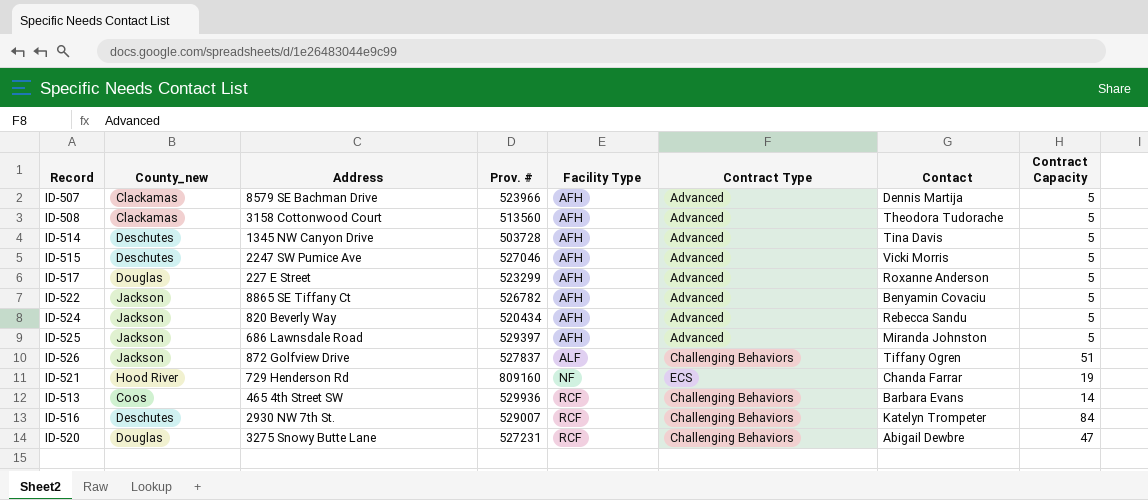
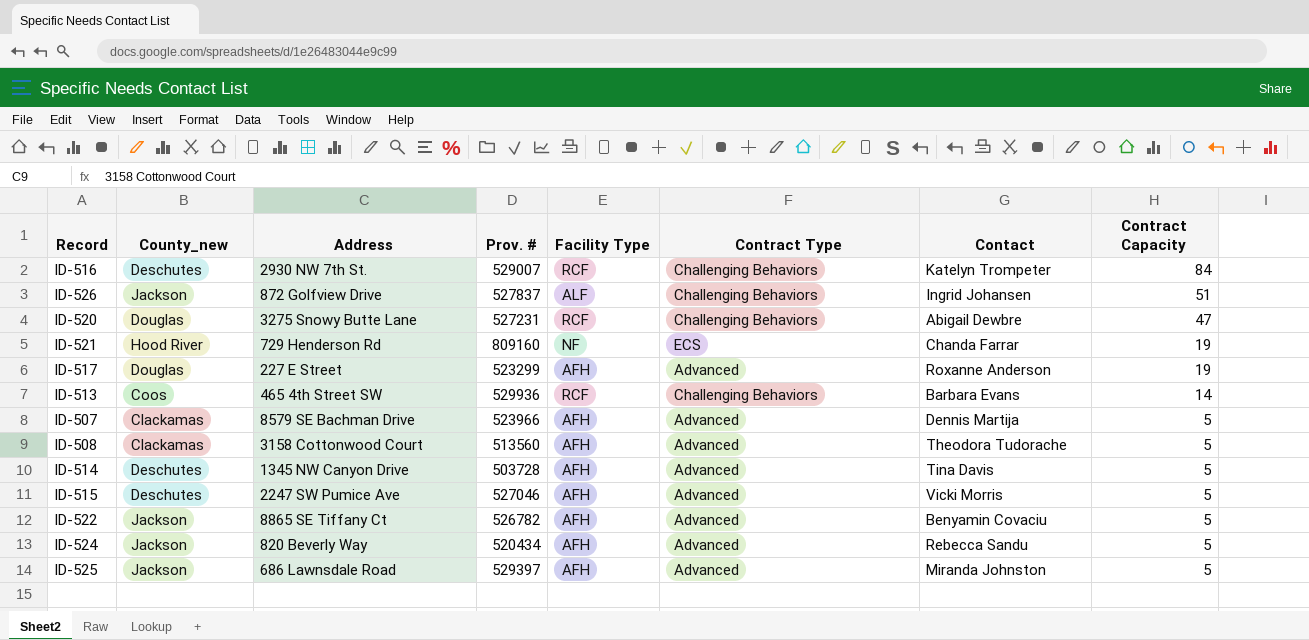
row order: Facility Type ascending -> Contract Capacity descending
ID-526 | Contact: Tiffany Ogren -> Ingrid Johansen
ID-517 | Contract Capacity: 5 -> 19

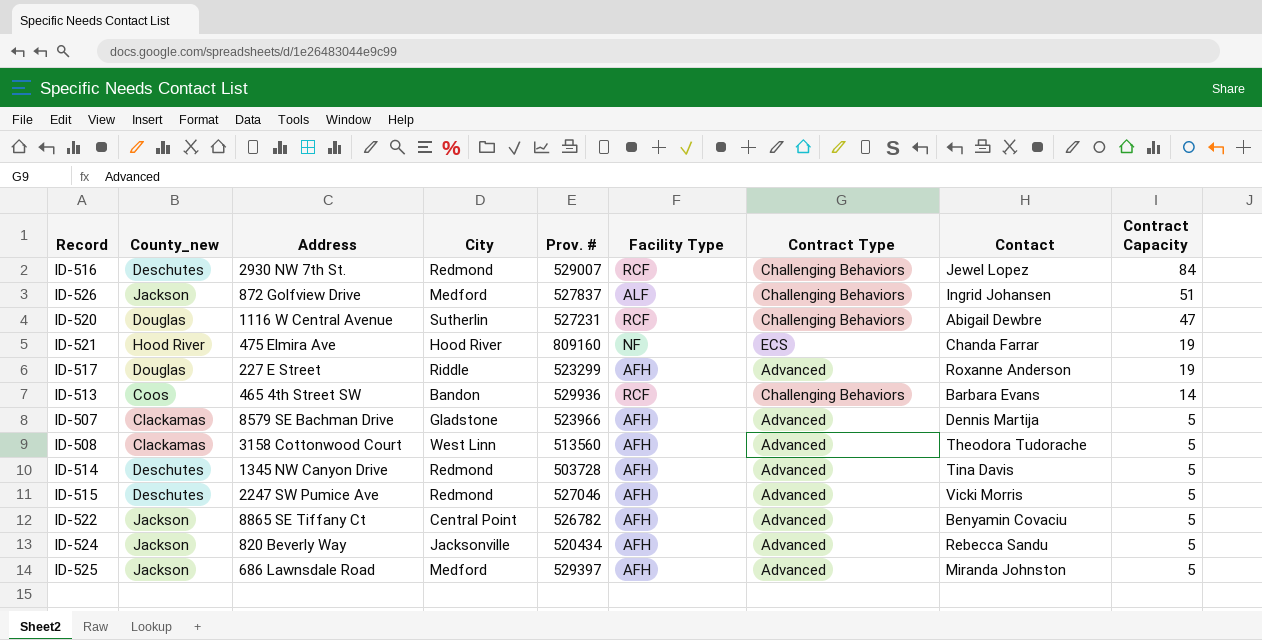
column City | position: none -> 4
ID-516 | Contact: Katelyn Trompeter -> Jewel Lopez
ID-520 | Address: 3275 Snowy Butte Lane -> 1116 W Central Avenue
ID-521 | Address: 729 Henderson Rd -> 475 Elmira Ave

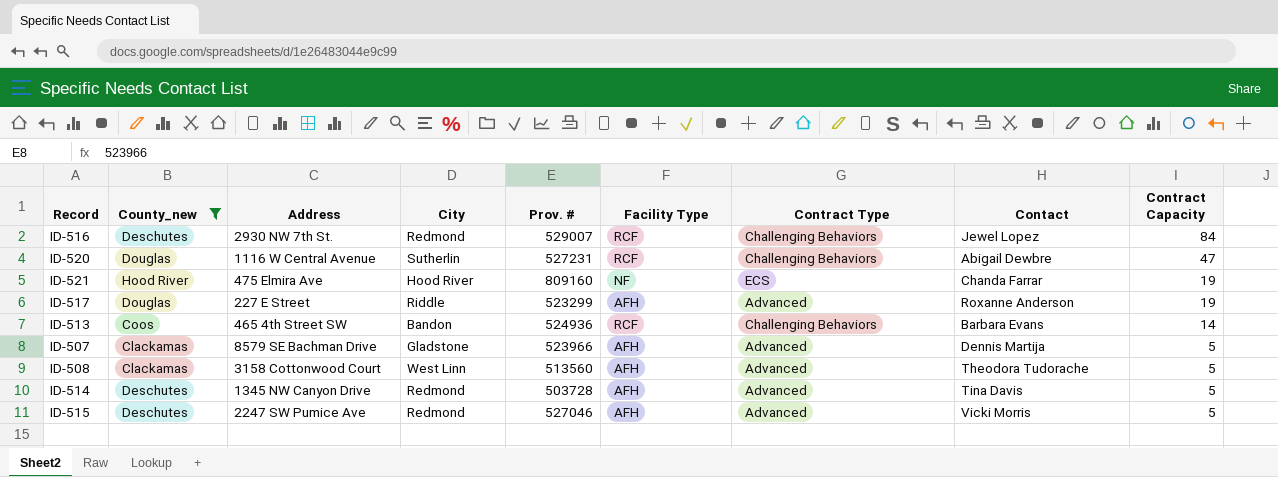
filter: none -> County_new != Jackson
ID-513 | Prov. #: 529936 -> 524936

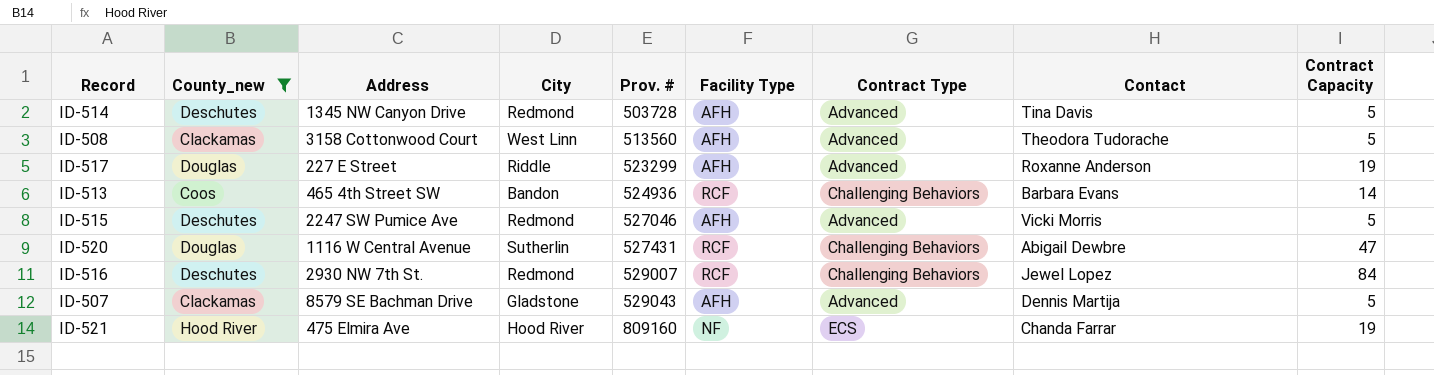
row order: Contract Capacity descending -> Prov. # ascending
ID-520 | Prov. #: 527231 -> 527431
ID-507 | Prov. #: 523966 -> 529043

